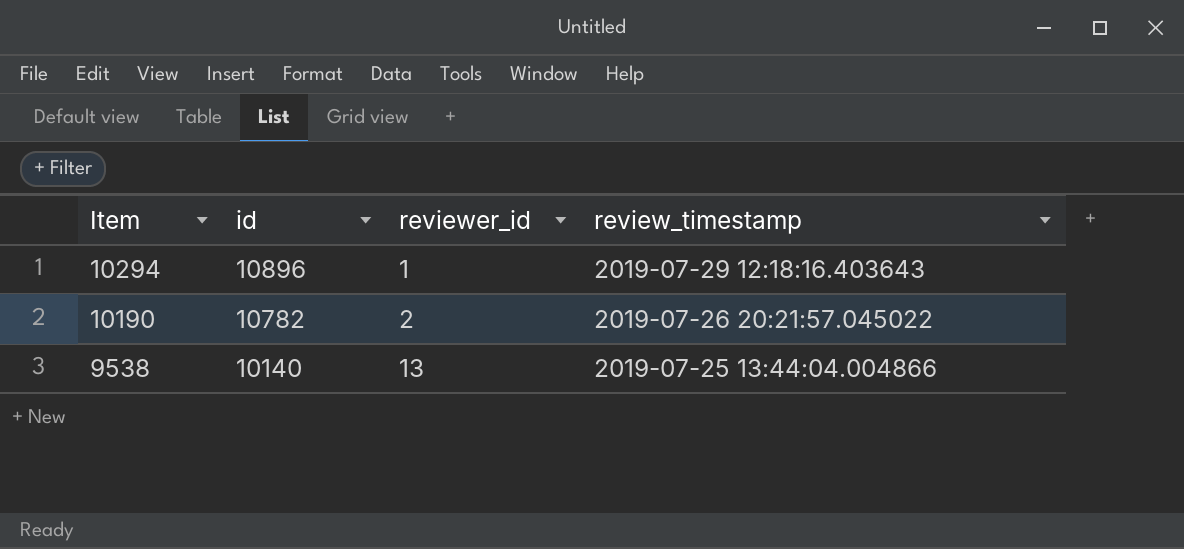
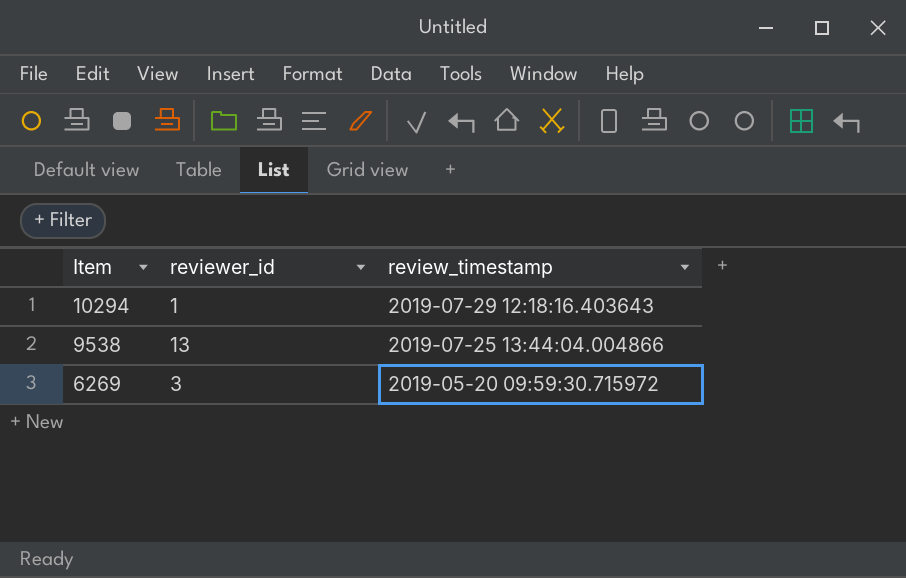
column id | position: 2 -> none
row 10190: 10782 | 2 | 2019-07-26 20:21:57.045022 -> none
row 6269: none -> 3 | 2019-05-20 09:59:30.715972

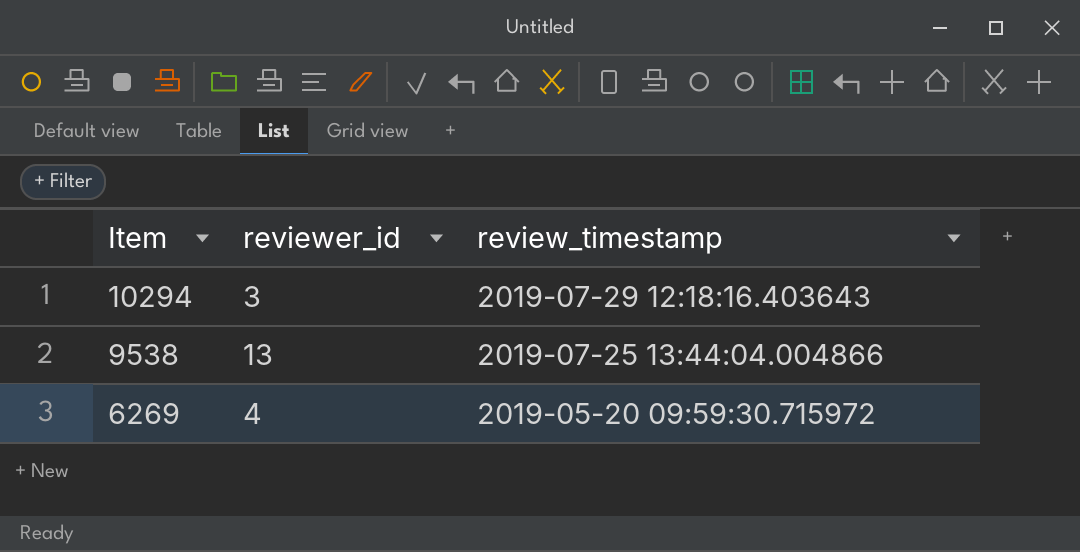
10294 | reviewer_id: 1 -> 3
6269 | reviewer_id: 3 -> 4

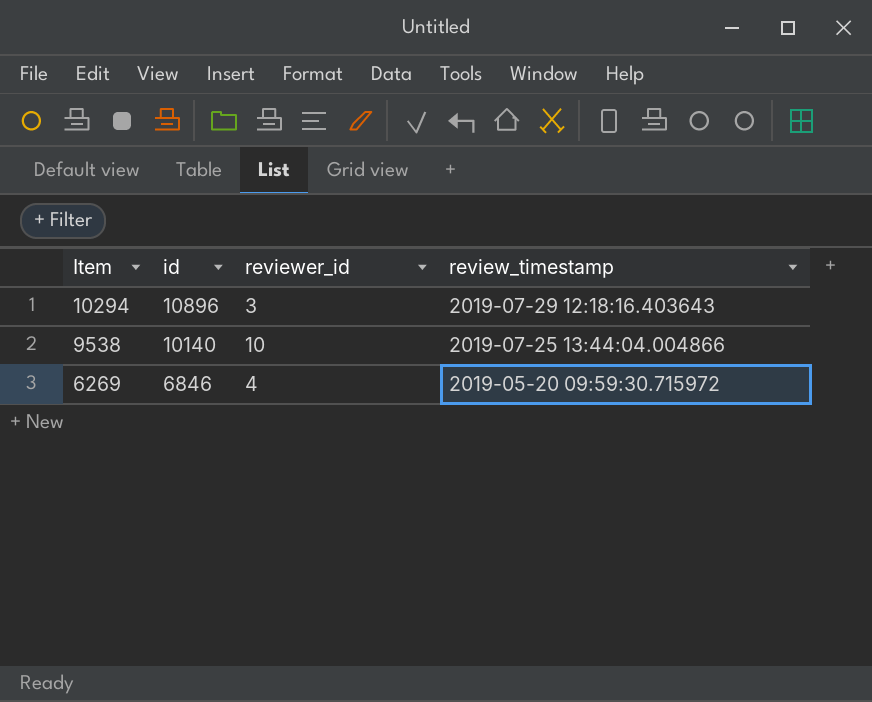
column id | position: none -> 2
9538 | reviewer_id: 13 -> 10

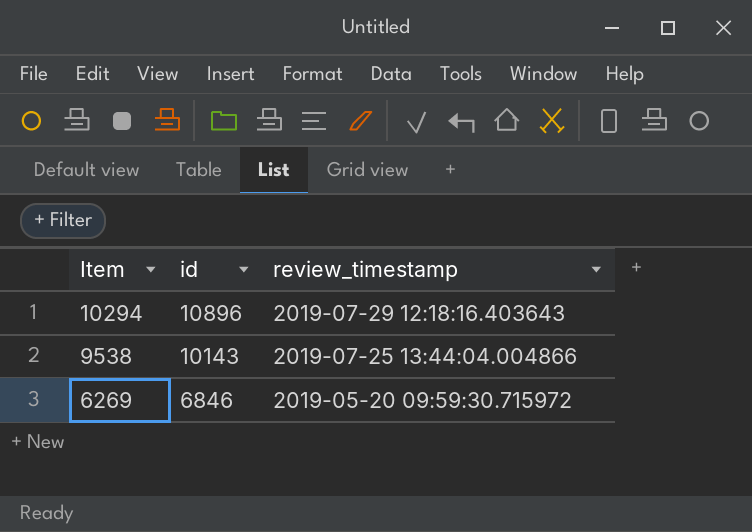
column reviewer_id | position: 3 -> none
9538 | id: 10140 -> 10143

